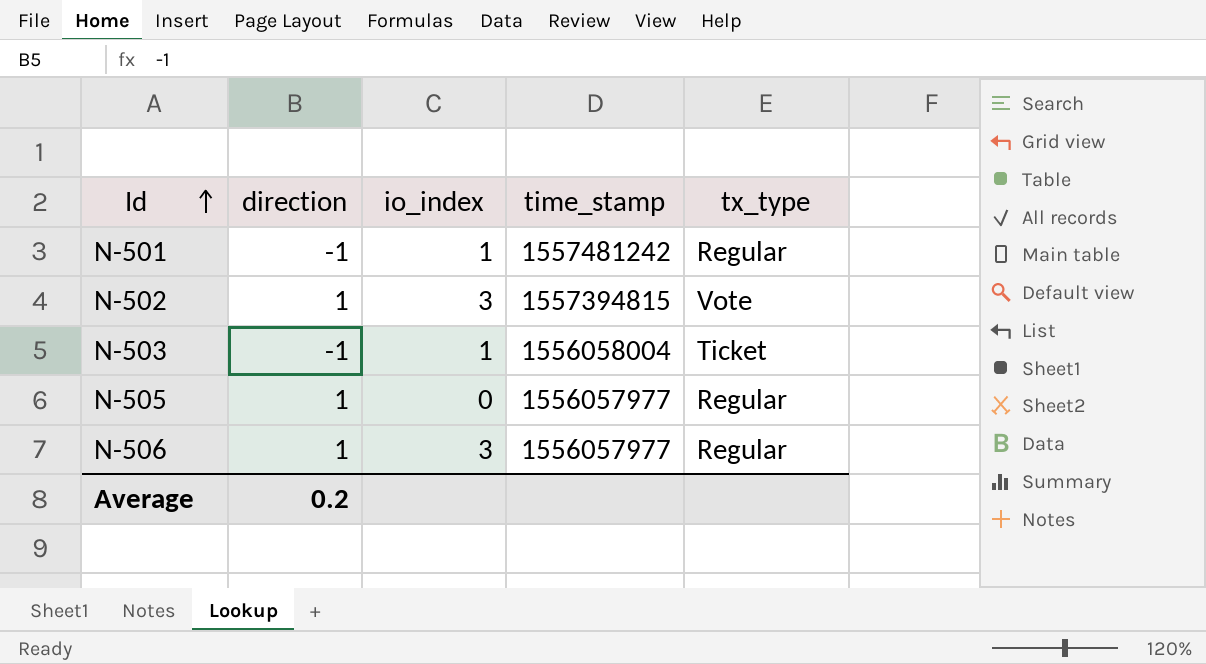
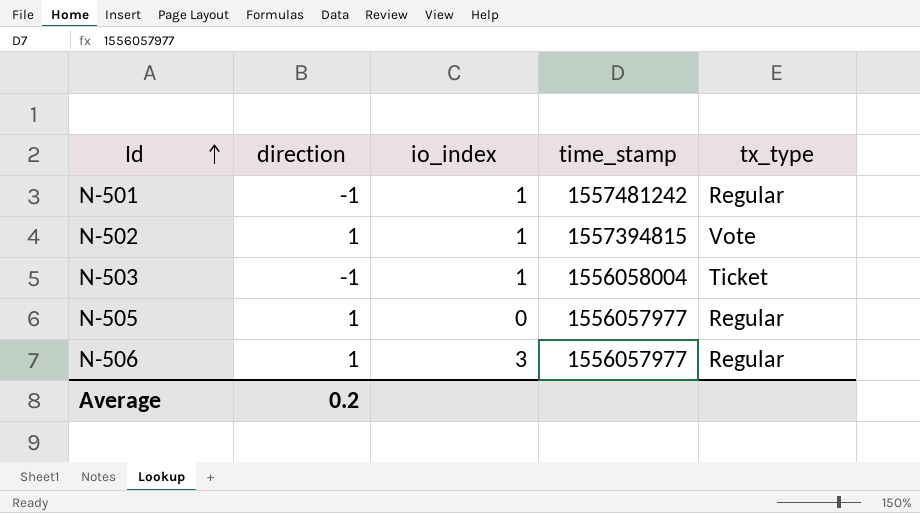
N-502 | io_index: 3 -> 1

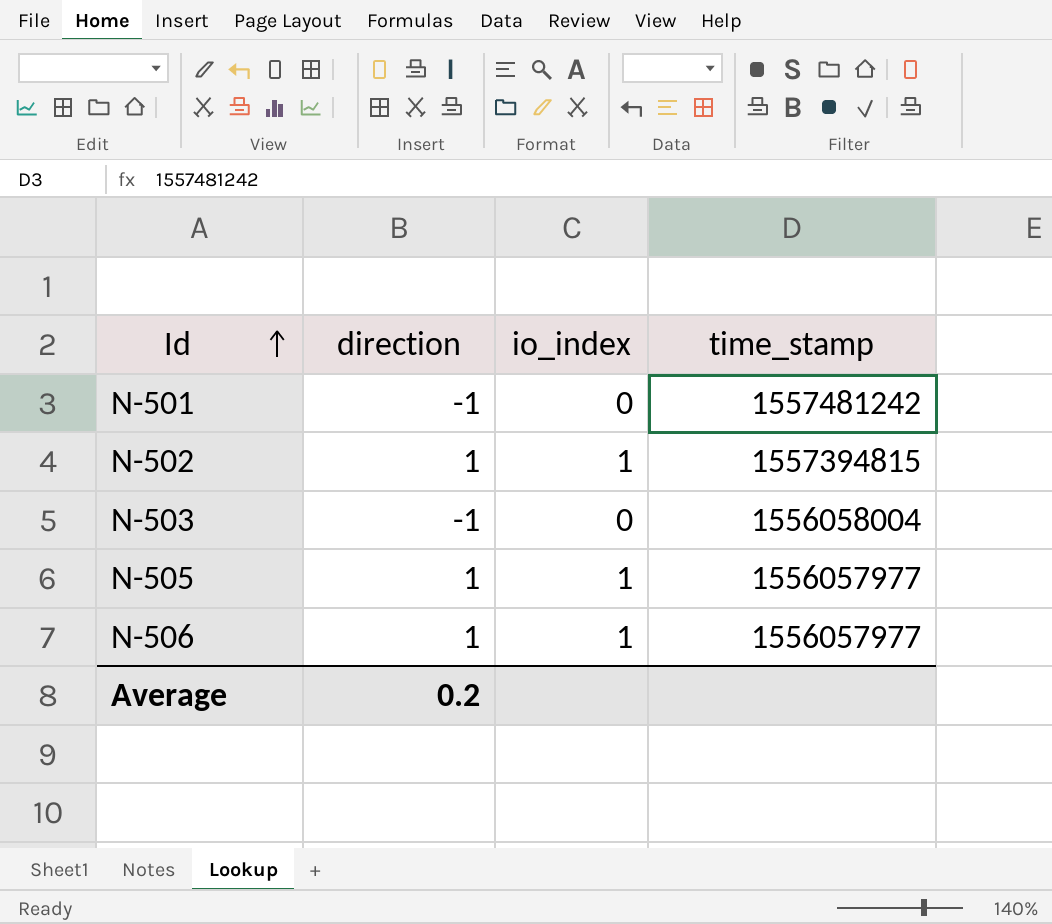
column tx_type | position: 5 -> none
N-501 | io_index: 1 -> 0
N-503 | io_index: 1 -> 0
N-505 | io_index: 0 -> 1
N-506 | io_index: 3 -> 1

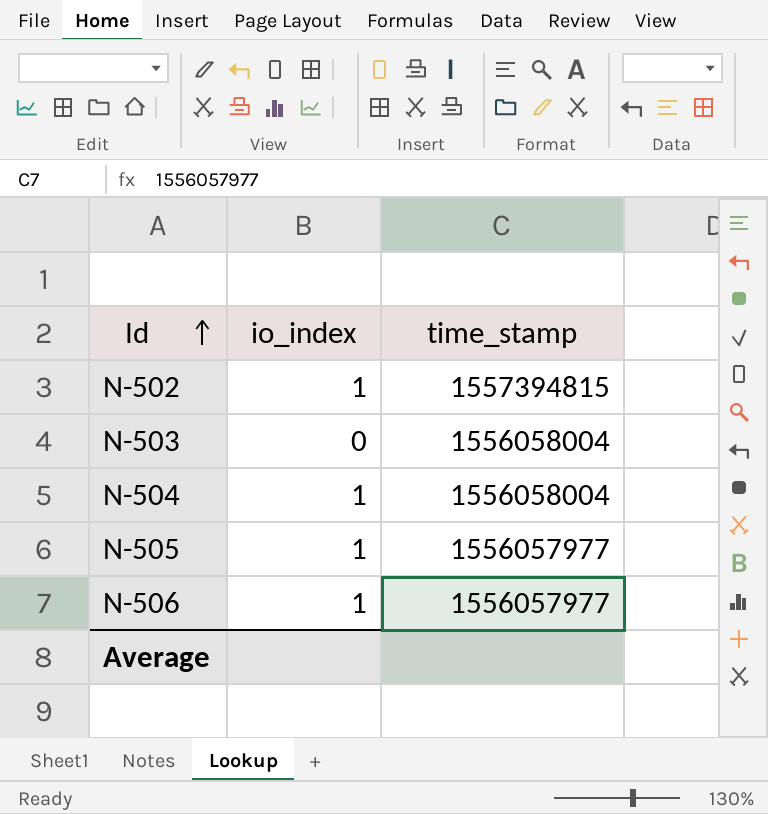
column direction | position: 2 -> none
row N-501: -1 | 0 | 1557481242 -> none
row N-504: none -> 1 | 1556058004

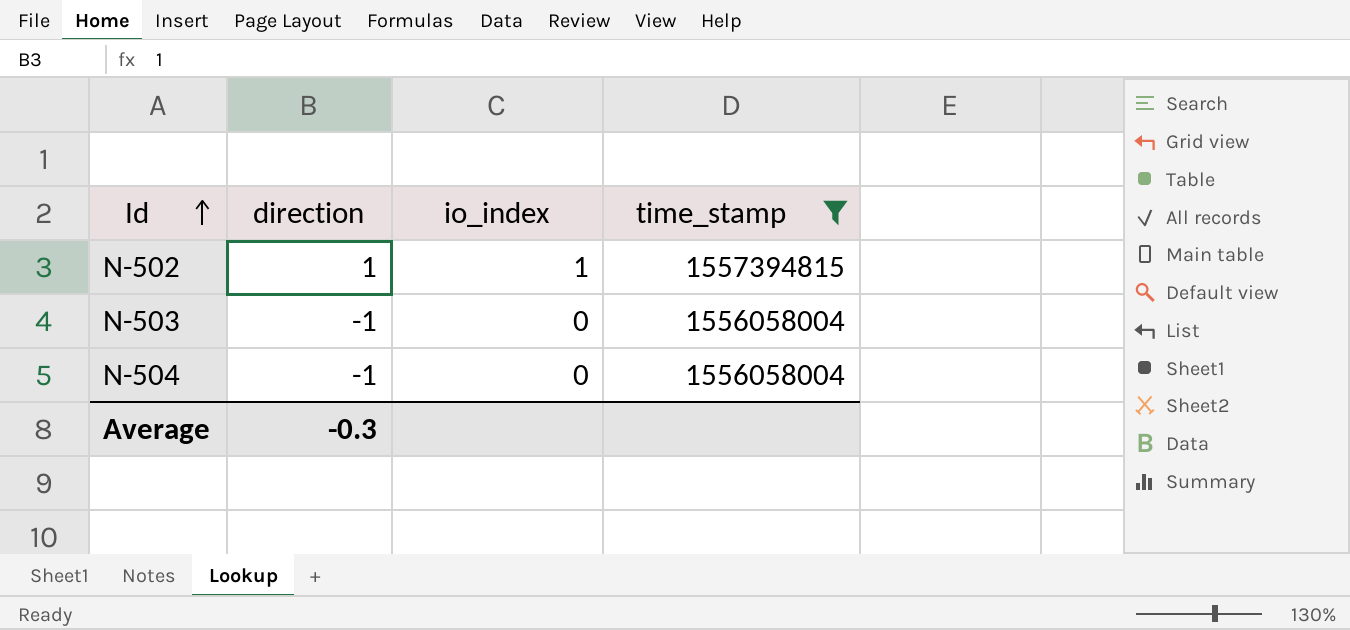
filter: none -> time_stamp != 1556057977
column direction | position: none -> 2
N-504 | io_index: 1 -> 0

